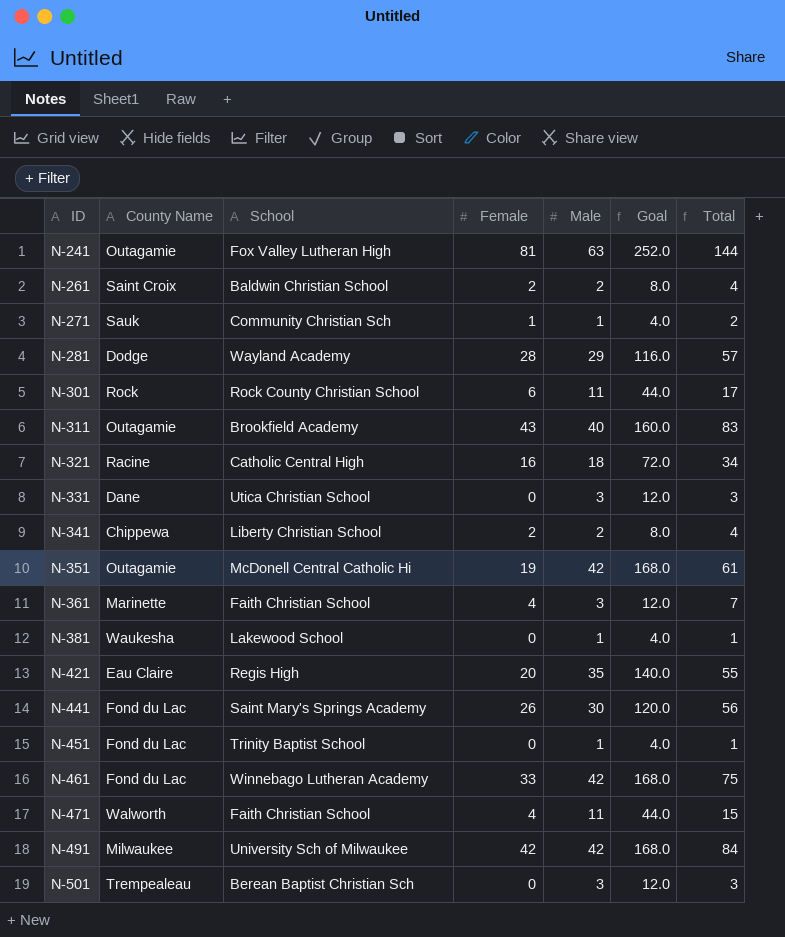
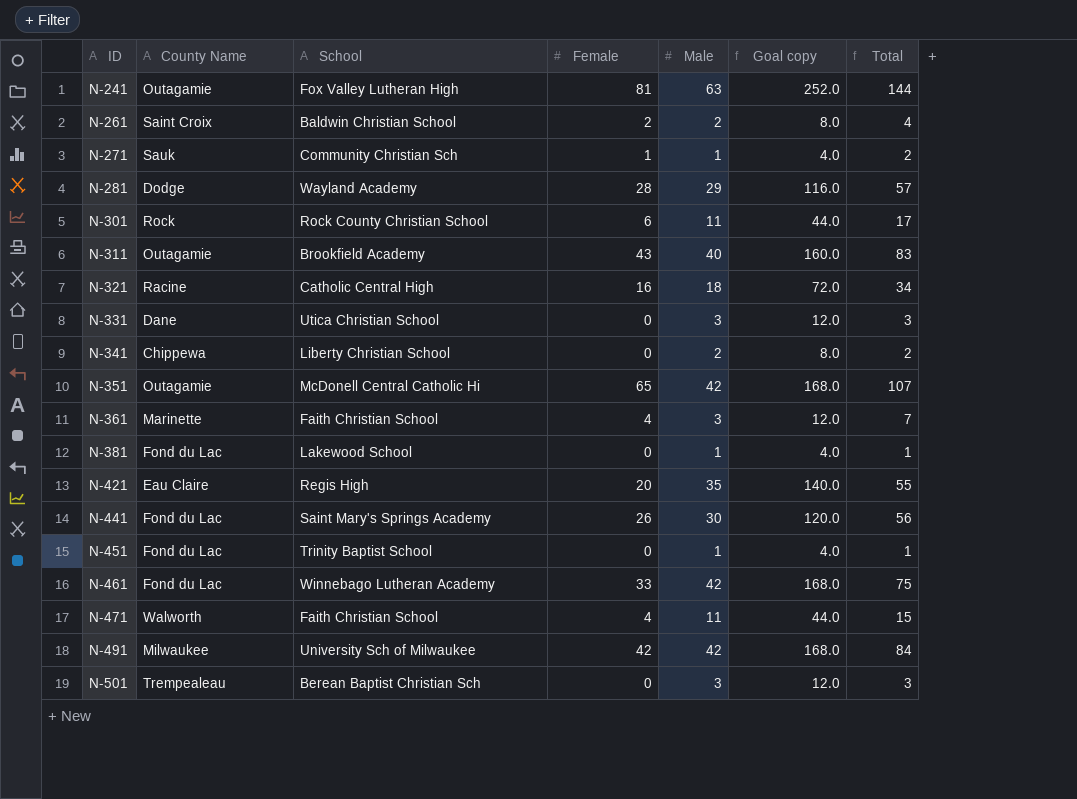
column name: Goal -> Goal copy
N-341 | Female: 2 -> 0
N-341 | Total: 4 -> 2
N-351 | Female: 19 -> 65
N-351 | Total: 61 -> 107
N-381 | County Name: Waukesha -> Fond du Lac

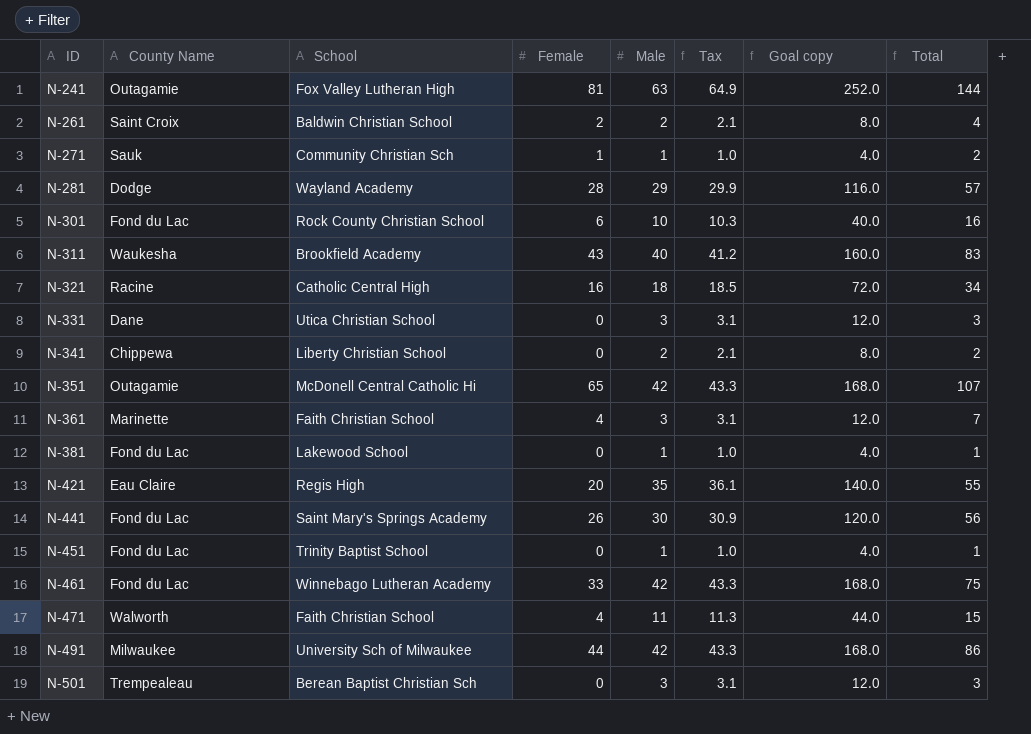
column Tax | formula: none -> [Male] * 1.03
N-301 | County Name: Rock -> Fond du Lac
N-301 | Male: 11 -> 10
N-301 | Goal copy: 44.0 -> 40.0
N-301 | Total: 17 -> 16
N-311 | County Name: Outagamie -> Waukesha
N-491 | Female: 42 -> 44
N-491 | Total: 84 -> 86

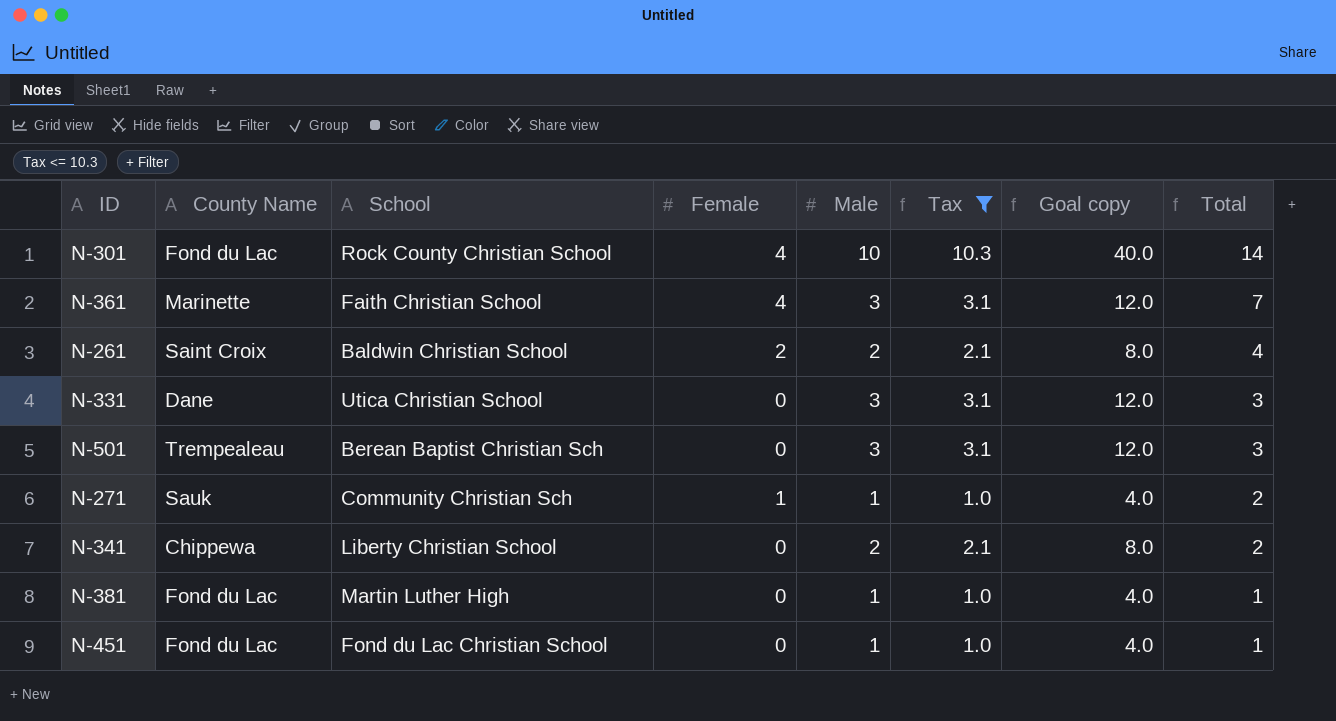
filter: none -> Tax <= 10.3
row order: ID ascending -> Total descending
N-301 | Female: 6 -> 4
N-301 | Total: 16 -> 14
N-381 | School: Lakewood School -> Martin Luther High
N-451 | School: Trinity Baptist School -> Fond du Lac Christian School

